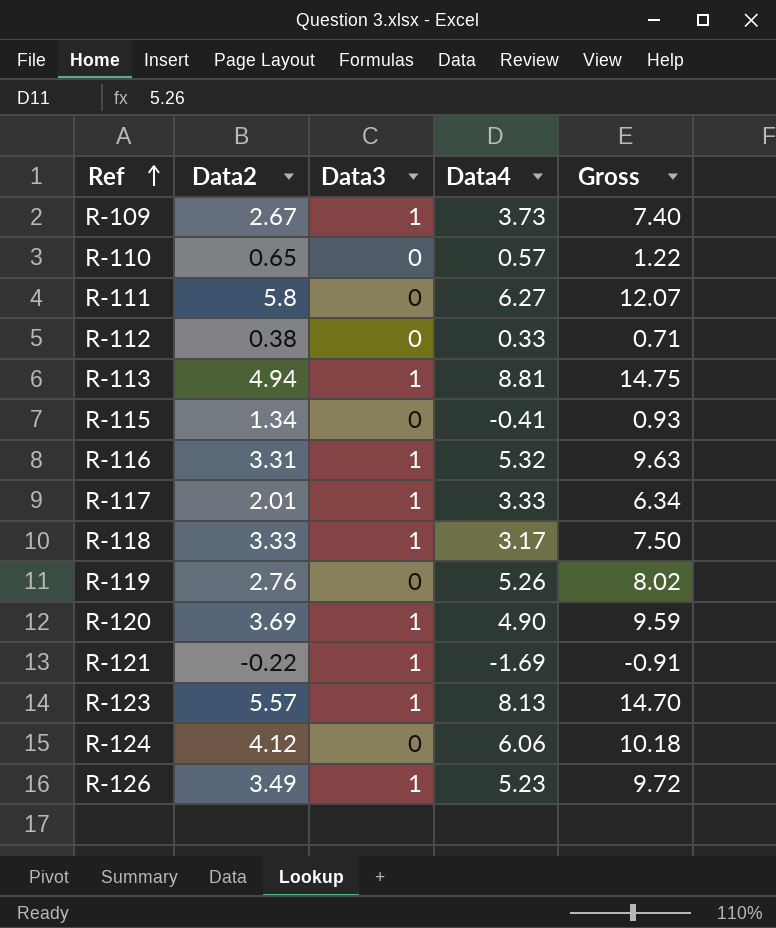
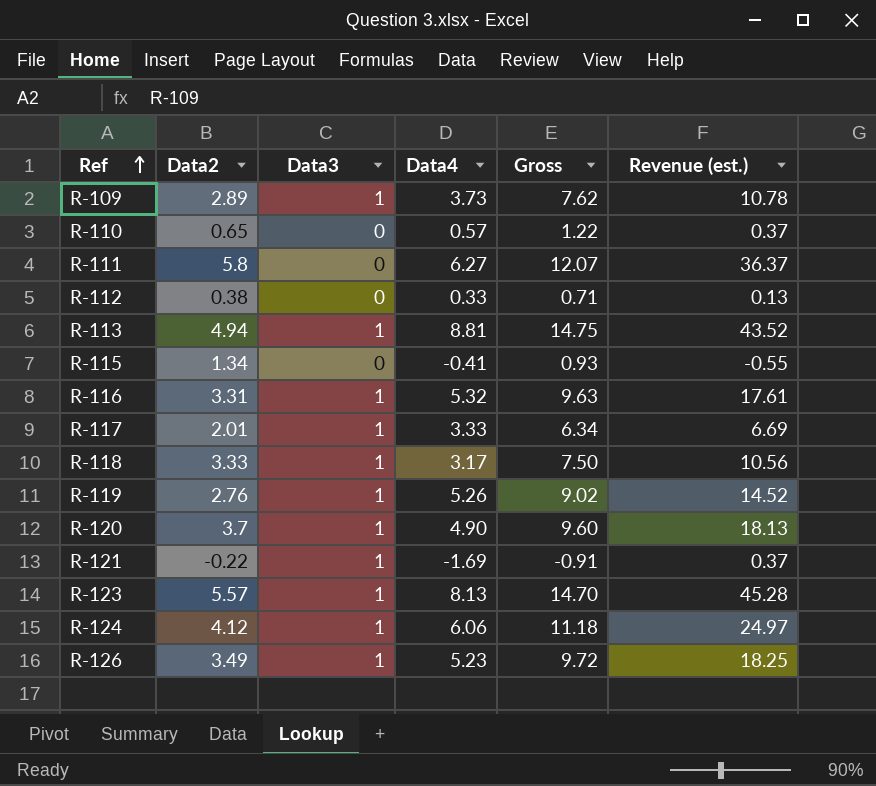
column Revenue (est.) | formula: none -> [Data2] * [Data4]
R-109 | Data2: 2.67 -> 2.89
R-109 | Gross: 7.40 -> 7.62
R-119 | Data3: 0 -> 1
R-119 | Gross: 8.02 -> 9.02
R-120 | Data2: 3.69 -> 3.7
R-120 | Gross: 9.59 -> 9.60
R-124 | Data3: 0 -> 1
R-124 | Gross: 10.18 -> 11.18

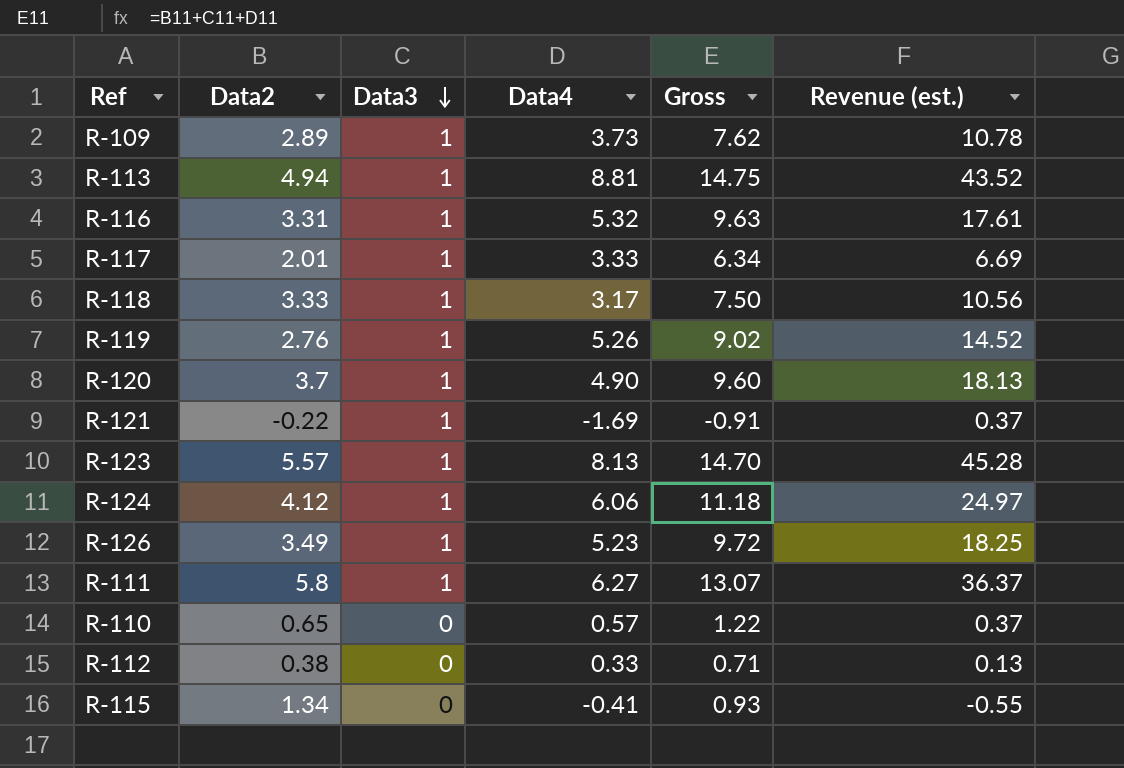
row order: Ref ascending -> Data3 descending
R-111 | Data3: 0 -> 1
R-111 | Gross: 12.07 -> 13.07

